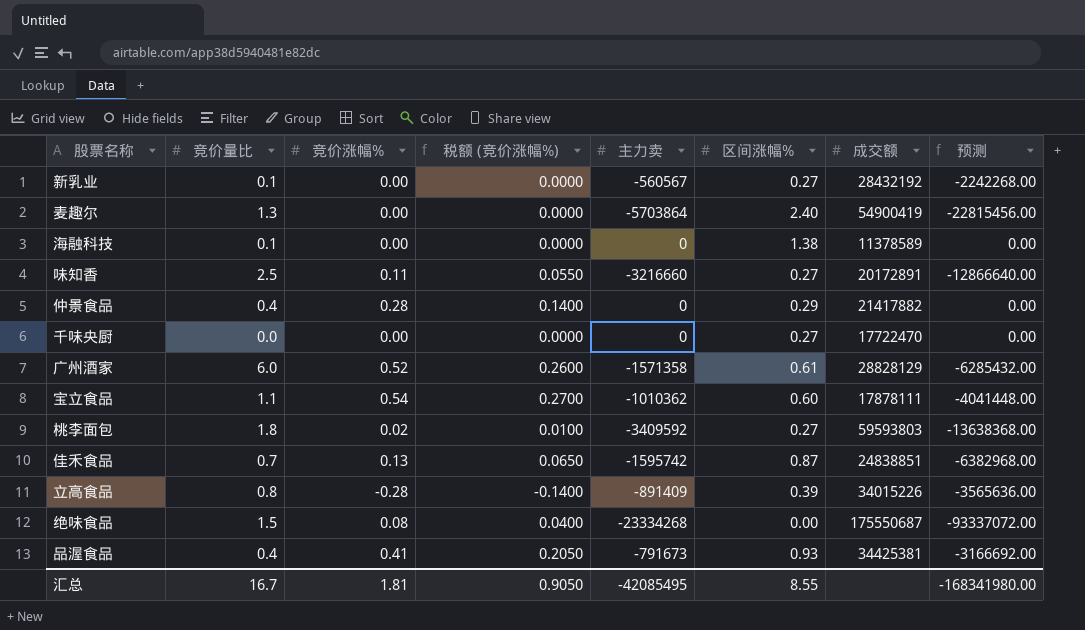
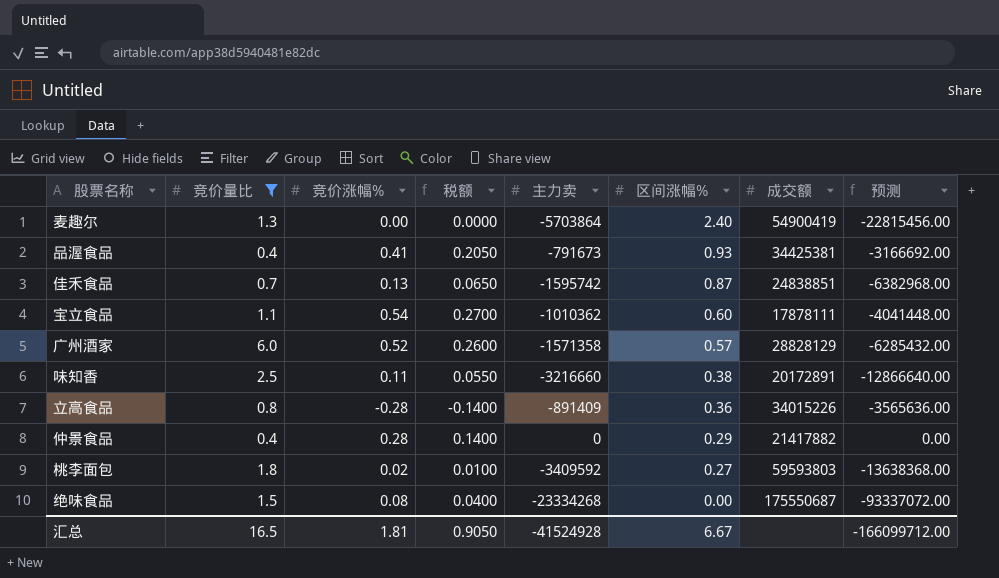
filter: none -> 竞价量比 >= 0.4
row order: none -> 区间涨幅% descending
column name: 税额 (竞价涨幅%) -> 税额
广州酒家 | 区间涨幅%: 0.61 -> 0.57
味知香 | 区间涨幅%: 0.27 -> 0.38
立高食品 | 区间涨幅%: 0.39 -> 0.36
汇总 | 竞价量比: 16.7 -> 16.5
汇总 | 主力卖: -42085495 -> -41524928
汇总 | 区间涨幅%: 8.55 -> 6.67
汇总 | 预测: -168341980.00 -> -166099712.00

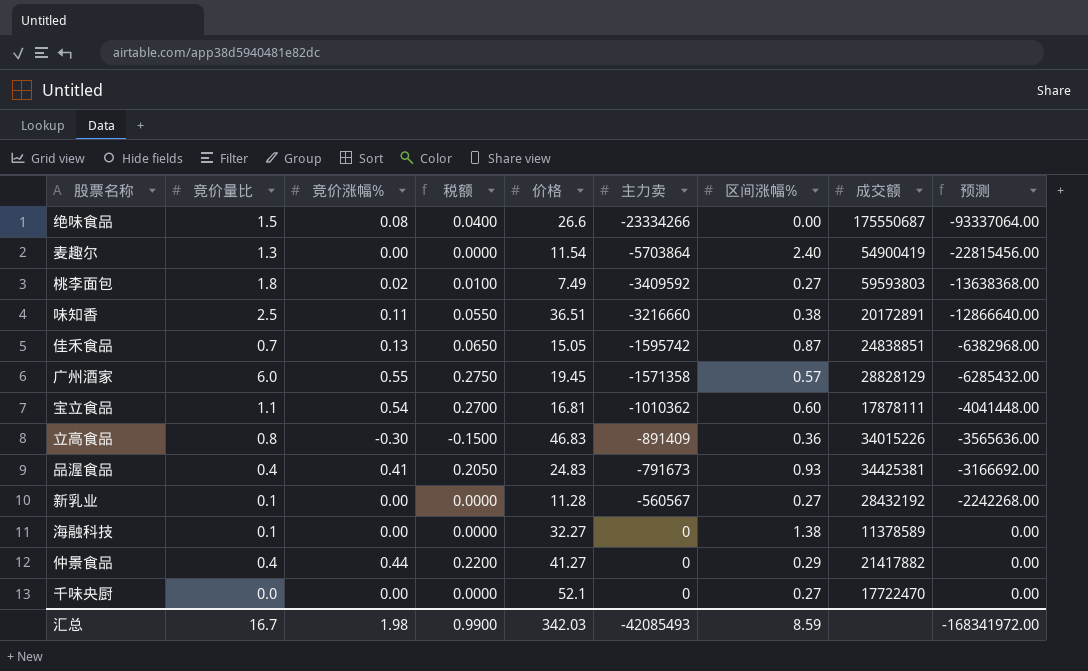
filter: 竞价量比 >= 0.4 -> none
row order: 区间涨幅% descending -> 主力卖 ascending
column 价格 | position: none -> 5
绝味食品 | 主力卖: -23334268 -> -23334266
绝味食品 | 预测: -93337072.00 -> -93337064.00
广州酒家 | 竞价涨幅%: 0.52 -> 0.55
广州酒家 | 税额: 0.2600 -> 0.2750
立高食品 | 竞价涨幅%: -0.28 -> -0.30
立高食品 | 税额: -0.1400 -> -0.1500
仲景食品 | 竞价涨幅%: 0.28 -> 0.44
仲景食品 | 税额: 0.1400 -> 0.2200
汇总 | 竞价量比: 16.5 -> 16.7
汇总 | 竞价涨幅%: 1.81 -> 1.98
汇总 | 税额: 0.9050 -> 0.9900
汇总 | 主力卖: -41524928 -> -42085493
汇总 | 区间涨幅%: 6.67 -> 8.59
汇总 | 预测: -166099712.00 -> -168341972.00

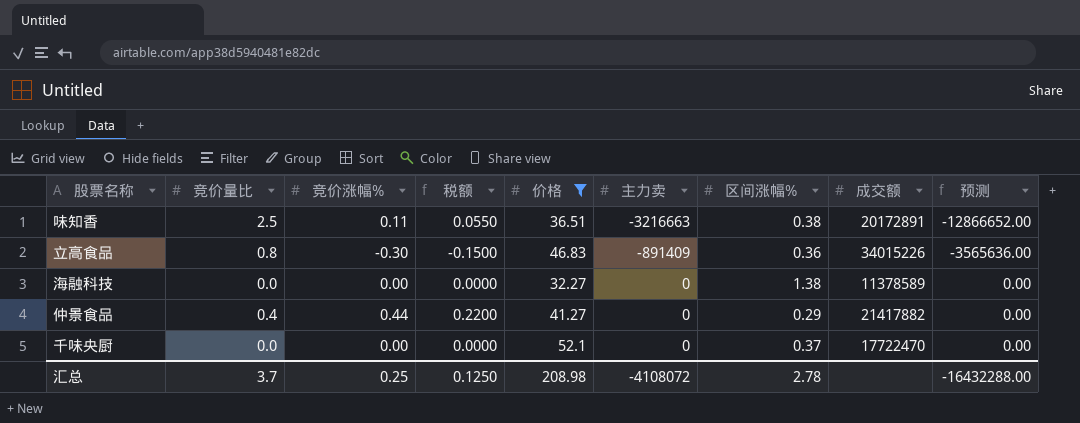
filter: none -> 价格 >= 32.27
味知香 | 主力卖: -3216660 -> -3216663
味知香 | 预测: -12866640.00 -> -12866652.00
海融科技 | 竞价量比: 0.1 -> 0.0
千味央厨 | 区间涨幅%: 0.27 -> 0.37
汇总 | 竞价量比: 16.7 -> 3.7
汇总 | 竞价涨幅%: 1.98 -> 0.25
汇总 | 税额: 0.9900 -> 0.1250
汇总 | 价格: 342.03 -> 208.98
汇总 | 主力卖: -42085493 -> -4108072
汇总 | 区间涨幅%: 8.59 -> 2.78
汇总 | 预测: -168341972.00 -> -16432288.00

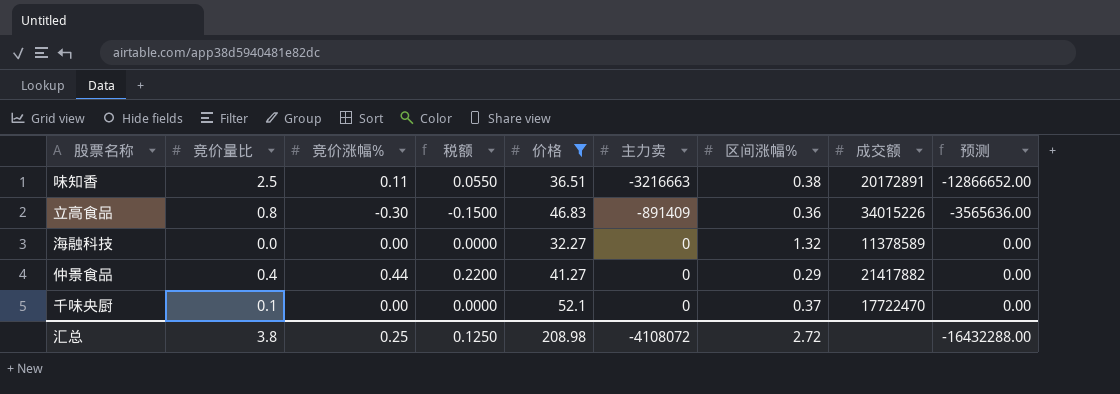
海融科技 | 区间涨幅%: 1.38 -> 1.32
千味央厨 | 竞价量比: 0.0 -> 0.1
汇总 | 竞价量比: 3.7 -> 3.8
汇总 | 区间涨幅%: 2.78 -> 2.72

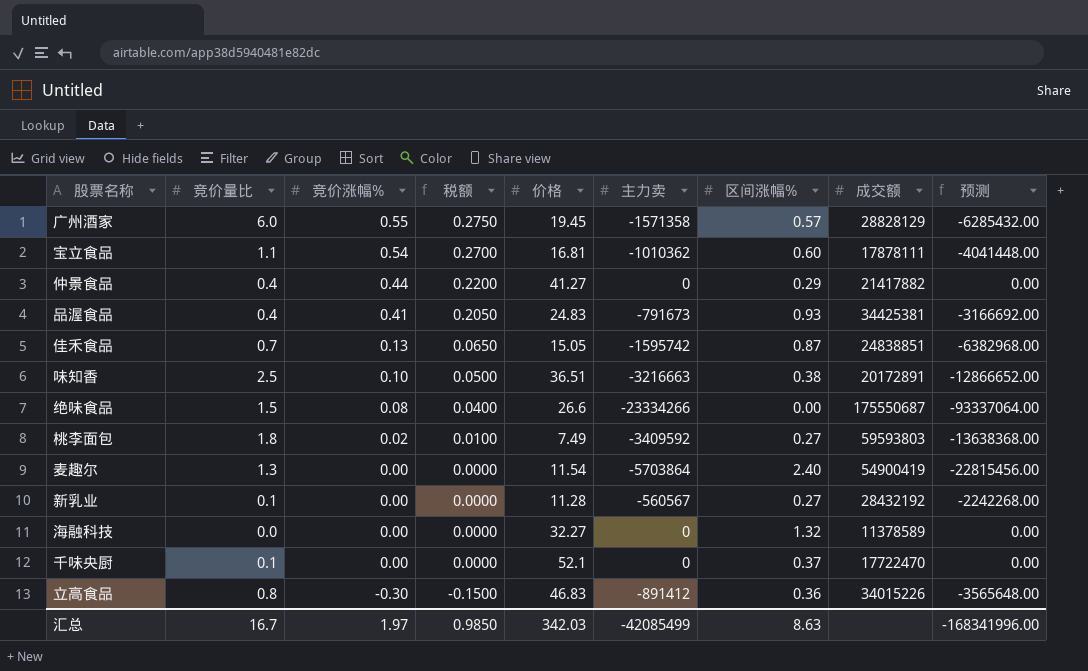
filter: 价格 >= 32.27 -> none
row order: 主力卖 ascending -> 竞价涨幅% descending
味知香 | 竞价涨幅%: 0.11 -> 0.10
味知香 | 税额: 0.0550 -> 0.0500
立高食品 | 主力卖: -891409 -> -891412
立高食品 | 预测: -3565636.00 -> -3565648.00
汇总 | 竞价量比: 3.8 -> 16.7
汇总 | 竞价涨幅%: 0.25 -> 1.97
汇总 | 税额: 0.1250 -> 0.9850
汇总 | 价格: 208.98 -> 342.03
汇总 | 主力卖: -4108072 -> -42085499
汇总 | 区间涨幅%: 2.72 -> 8.63
汇总 | 预测: -16432288.00 -> -168341996.00

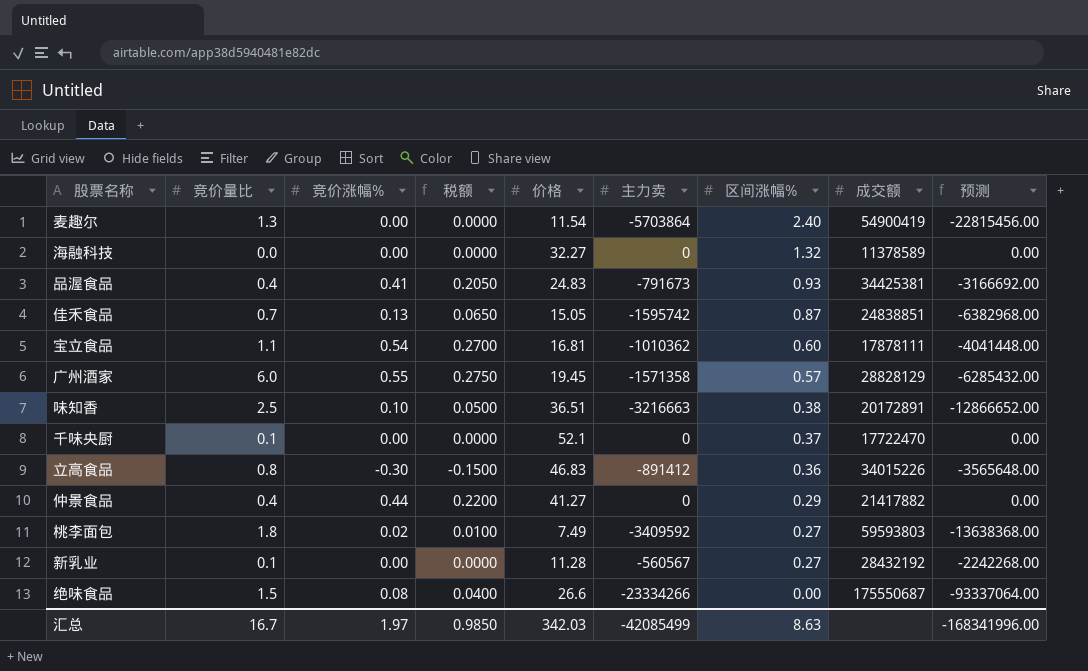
row order: 竞价涨幅% descending -> 区间涨幅% descending

